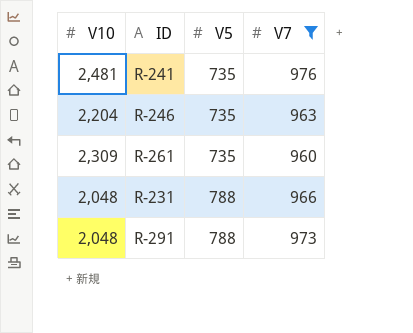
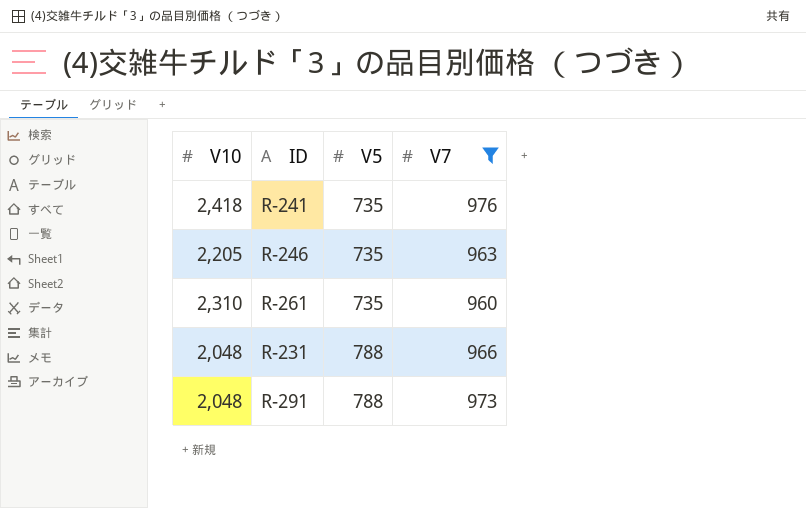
R-241 | V10: 2,481 -> 2,418
R-246 | V10: 2,204 -> 2,205
R-261 | V10: 2,309 -> 2,310

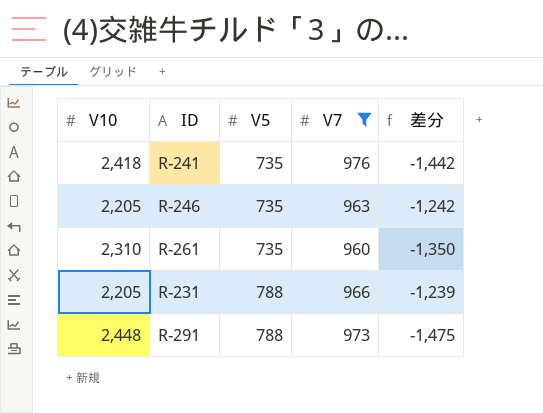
column 差分 | formula: none -> [V7] - [V10]
R-231 | V10: 2,048 -> 2,205
R-291 | V10: 2,048 -> 2,448

